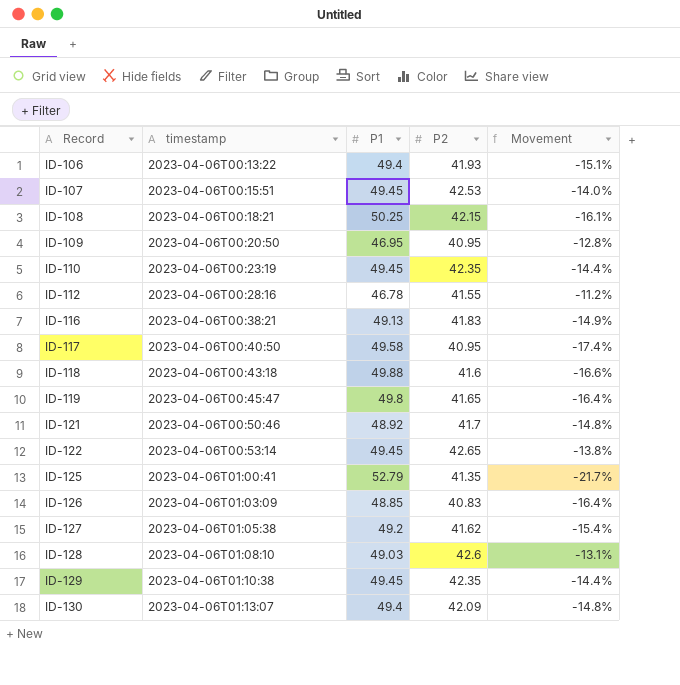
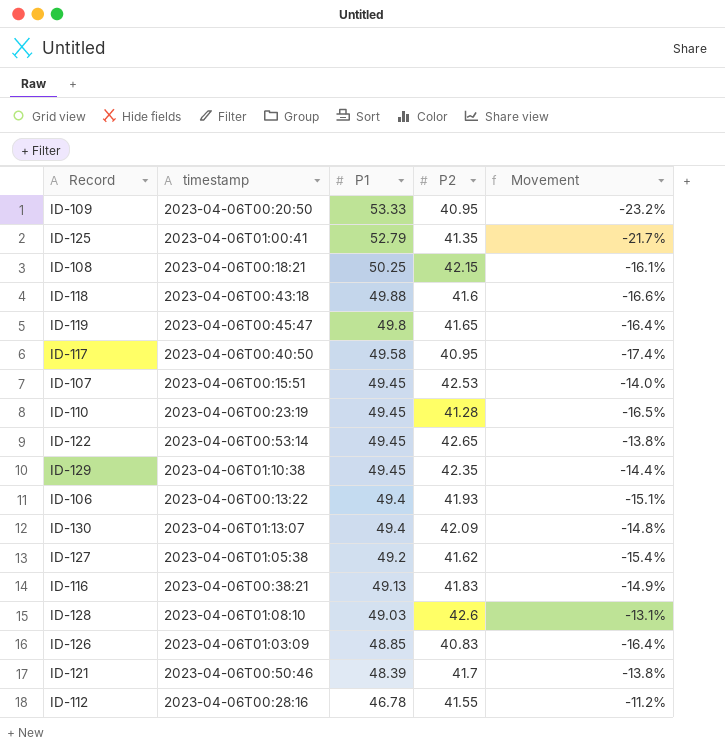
row order: Record ascending -> P1 descending
ID-109 | P1: 46.95 -> 53.33
ID-109 | Movement: -12.8% -> -23.2%
ID-110 | P2: 42.35 -> 41.28
ID-110 | Movement: -14.4% -> -16.5%
ID-121 | P1: 48.92 -> 48.39
ID-121 | Movement: -14.8% -> -13.8%

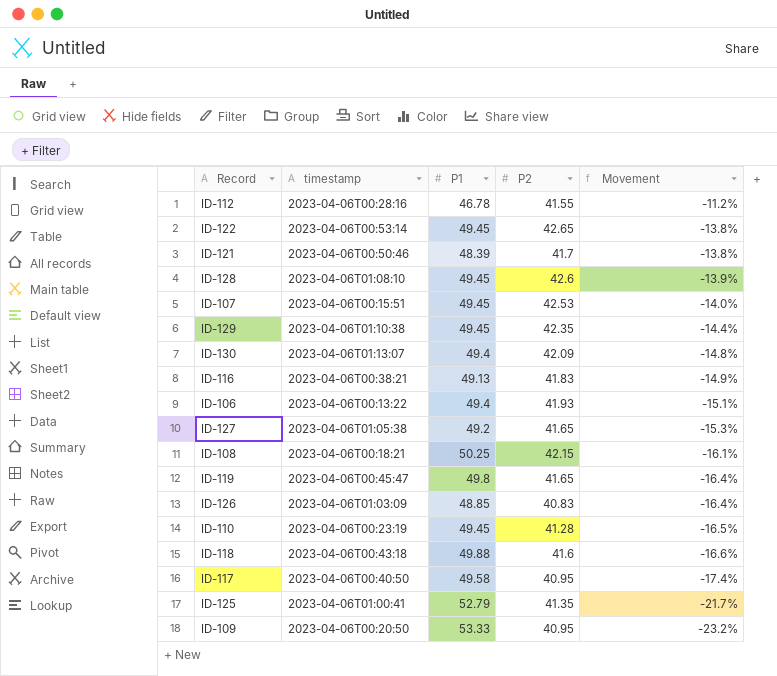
row order: P1 descending -> Movement descending
ID-128 | P1: 49.03 -> 49.45
ID-128 | Movement: -13.1% -> -13.9%
ID-127 | P2: 41.62 -> 41.65
ID-127 | Movement: -15.4% -> -15.3%

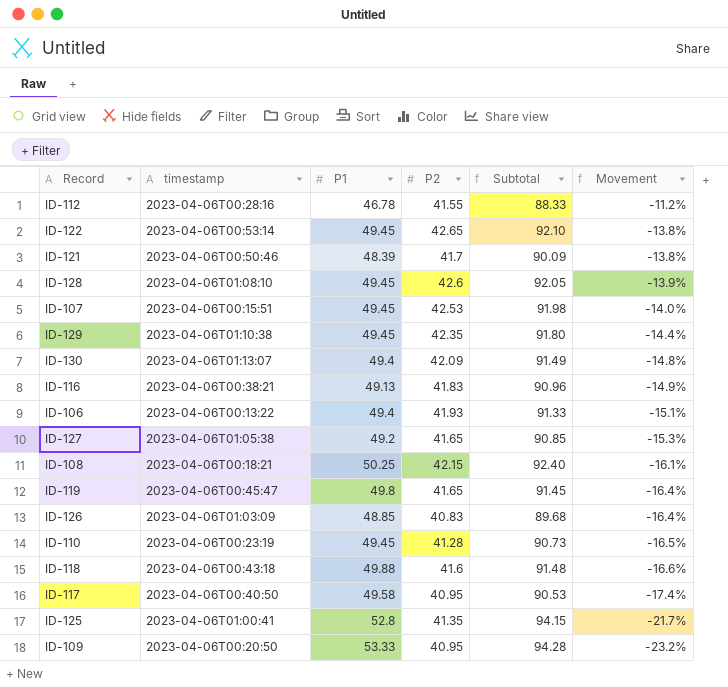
column Subtotal | formula: none -> [P1] + [P2]
ID-125 | P1: 52.79 -> 52.8

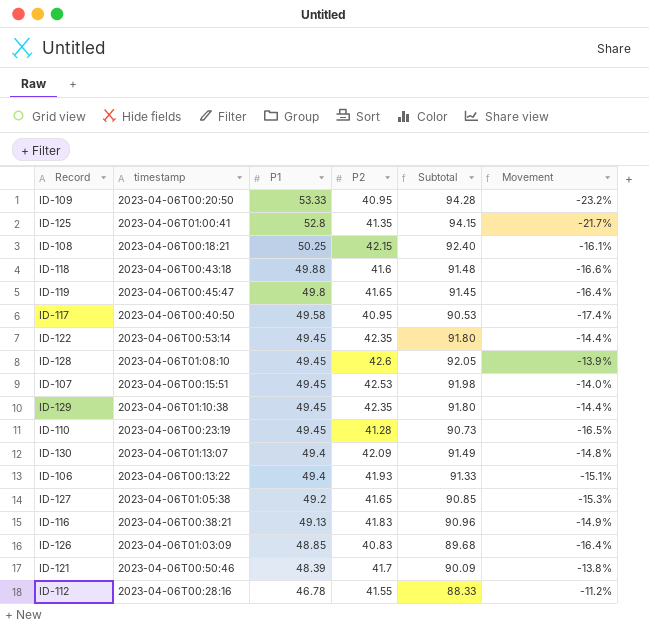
row order: Movement descending -> P1 descending
ID-122 | P2: 42.65 -> 42.35
ID-122 | Subtotal: 92.10 -> 91.80
ID-122 | Movement: -13.8% -> -14.4%

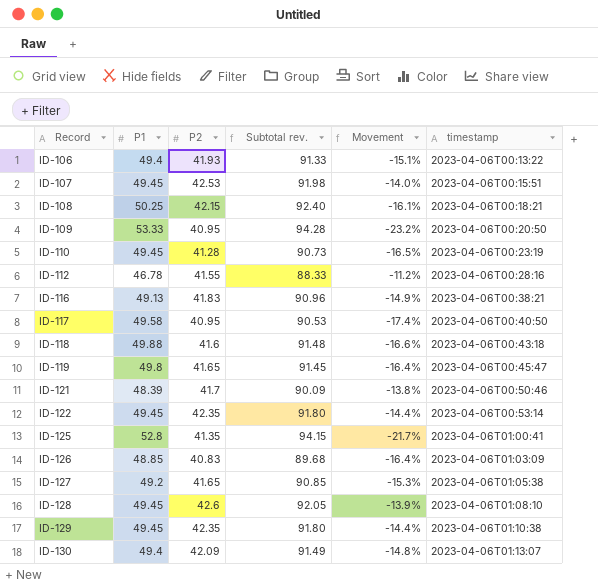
row order: P1 descending -> Record ascending
column name: Subtotal -> Subtotal rev.
column timestamp | position: 2 -> 6

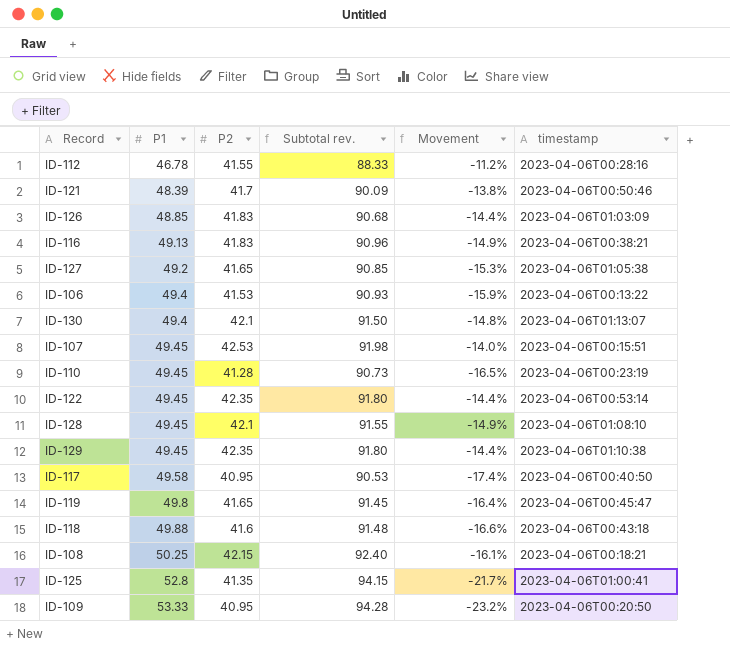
row order: Record ascending -> P1 ascending
ID-126 | P2: 40.83 -> 41.83
ID-126 | Subtotal rev.: 89.68 -> 90.68
ID-126 | Movement: -16.4% -> -14.4%
ID-106 | P2: 41.93 -> 41.53
ID-106 | Subtotal rev.: 91.33 -> 90.93
ID-106 | Movement: -15.1% -> -15.9%
ID-130 | P2: 42.09 -> 42.1
ID-130 | Subtotal rev.: 91.49 -> 91.50
ID-128 | P2: 42.6 -> 42.1
ID-128 | Subtotal rev.: 92.05 -> 91.55
ID-128 | Movement: -13.9% -> -14.9%

